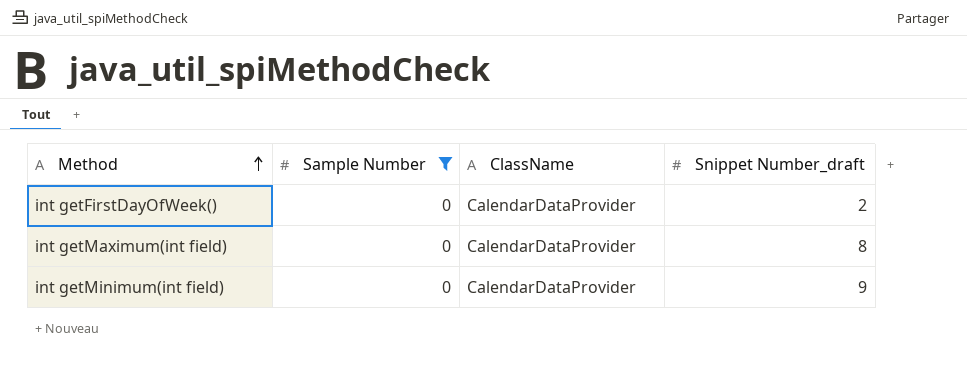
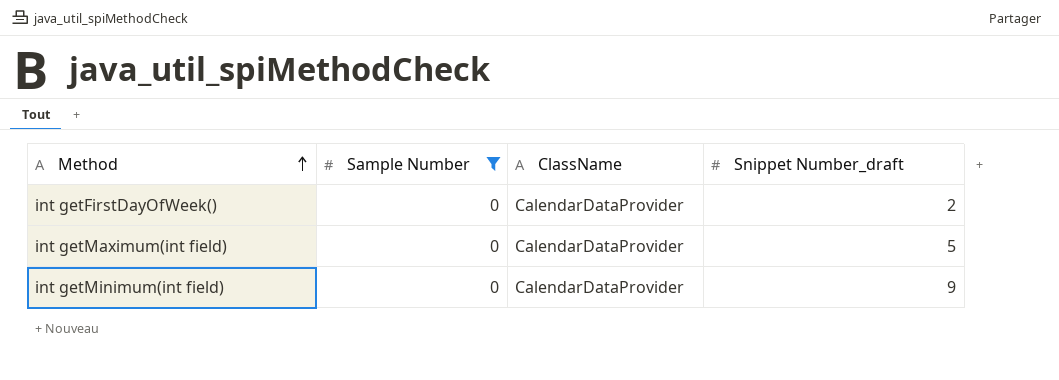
int getMaximum(int field) | Snippet Number_draft: 8 -> 5

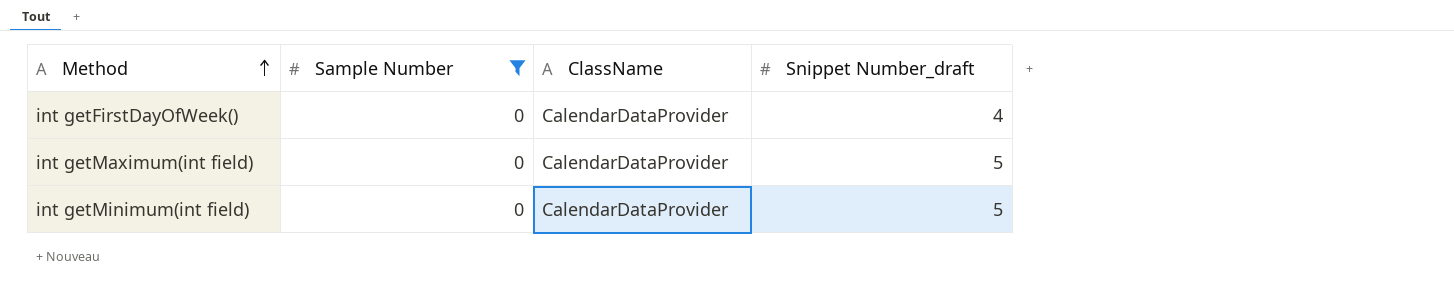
int getFirstDayOfWeek() | Snippet Number_draft: 2 -> 4
int getMinimum(int field) | Snippet Number_draft: 9 -> 5

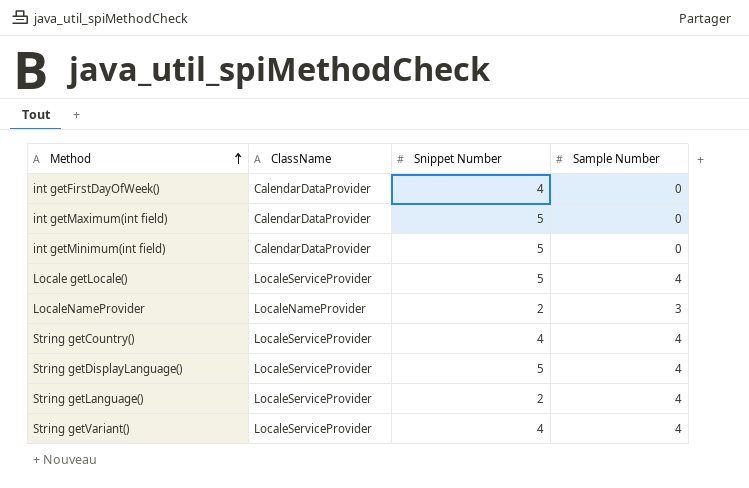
filter: Sample Number = 0 -> none
column name: Snippet Number_draft -> Snippet Number
column Sample Number | position: 2 -> 4

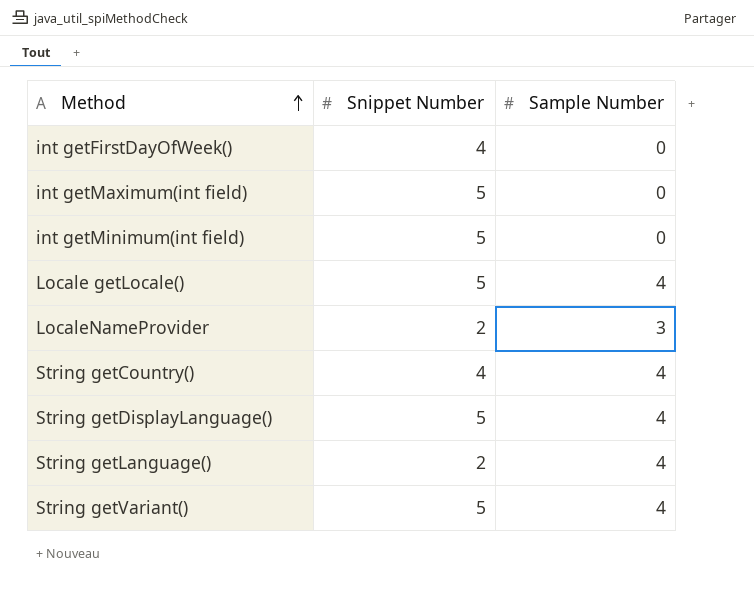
column ClassName | position: 2 -> none
String getVariant() | Snippet Number: 4 -> 5

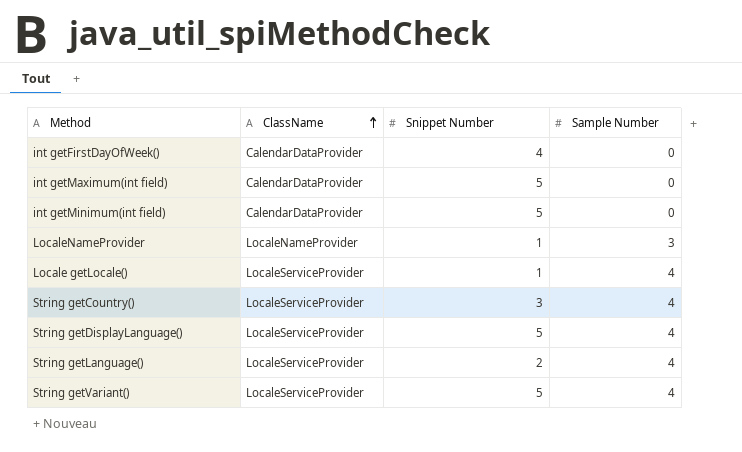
row order: Method ascending -> ClassName ascending
column ClassName | position: none -> 2
LocaleNameProvider | Snippet Number: 2 -> 1
Locale getLocale() | Snippet Number: 5 -> 1
String getCountry() | Snippet Number: 4 -> 3

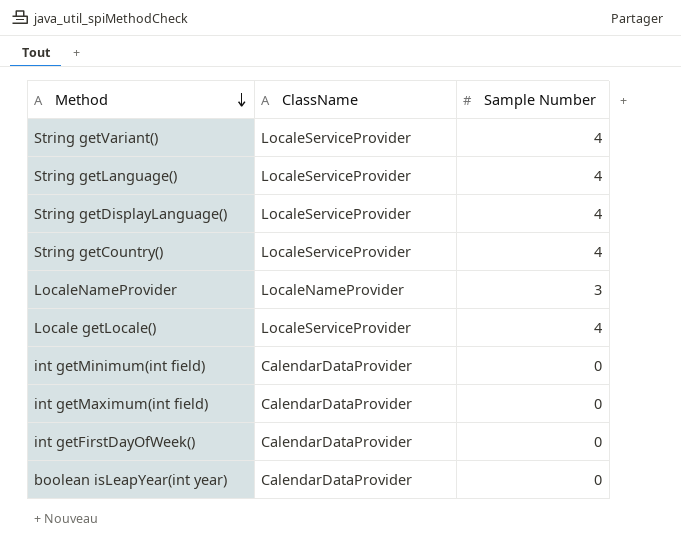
row order: ClassName ascending -> Method descending
column Snippet Number | position: 3 -> none
row boolean isLeapYear(int year): none -> CalendarDataProvider | 0

